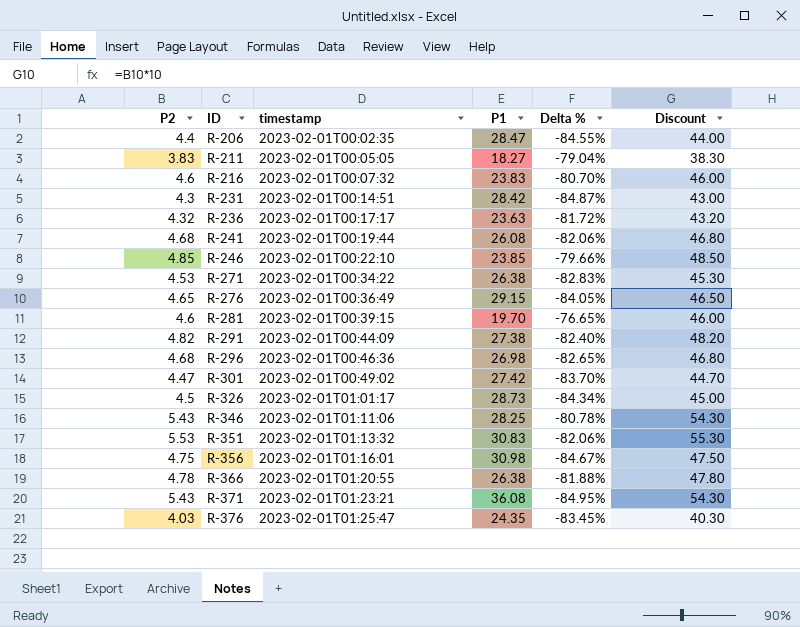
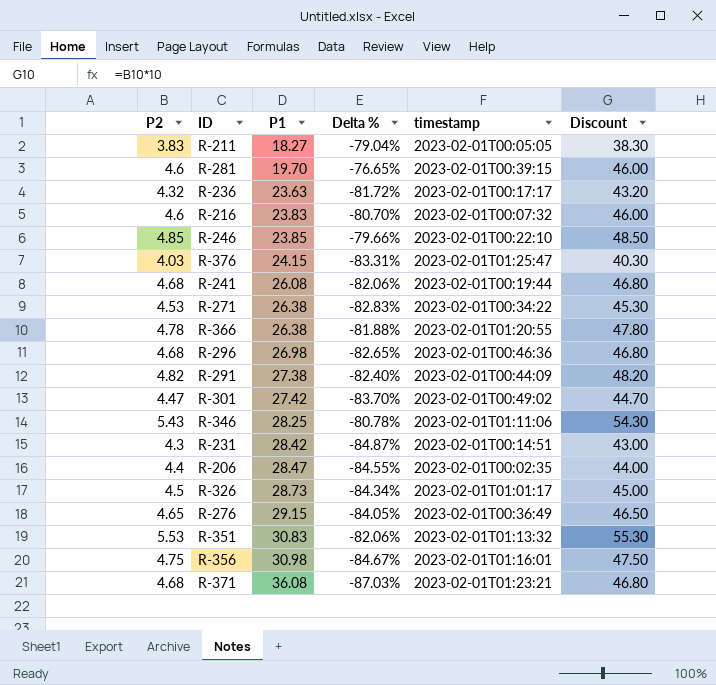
row order: ID ascending -> P1 ascending
column timestamp | position: 3 -> 5
R-376 | P1: 24.35 -> 24.15
R-376 | Delta %: -83.45% -> -83.31%
R-371 | P2: 5.43 -> 4.68
R-371 | Delta %: -84.95% -> -87.03%
R-371 | Discount: 54.30 -> 46.80

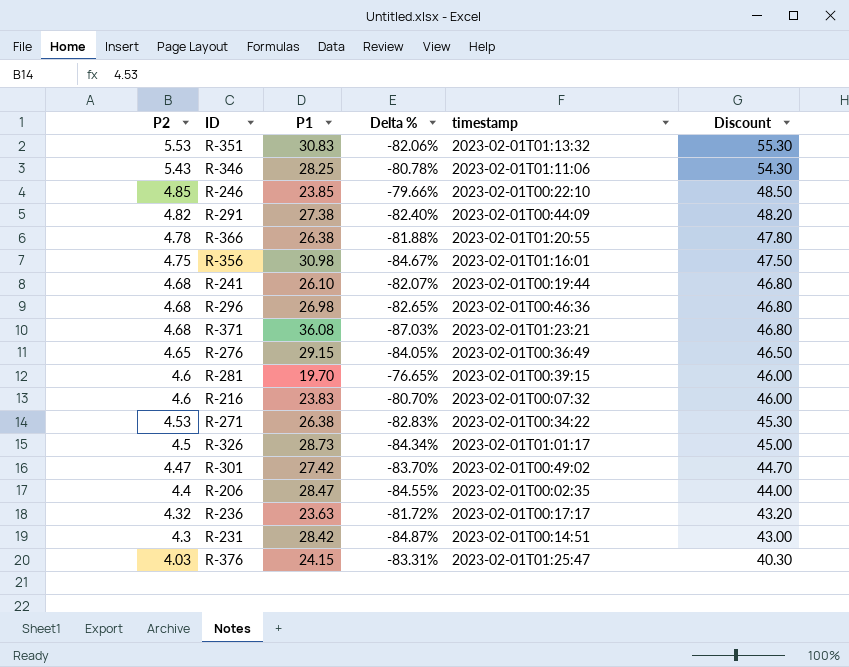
row order: P1 ascending -> P2 descending
row R-211: 3.83 | 18.27 | -79.04% | 2023-02-01T00:05:05 | 38.30 -> none
R-241 | P1: 26.08 -> 26.10
R-241 | Delta %: -82.06% -> -82.07%

